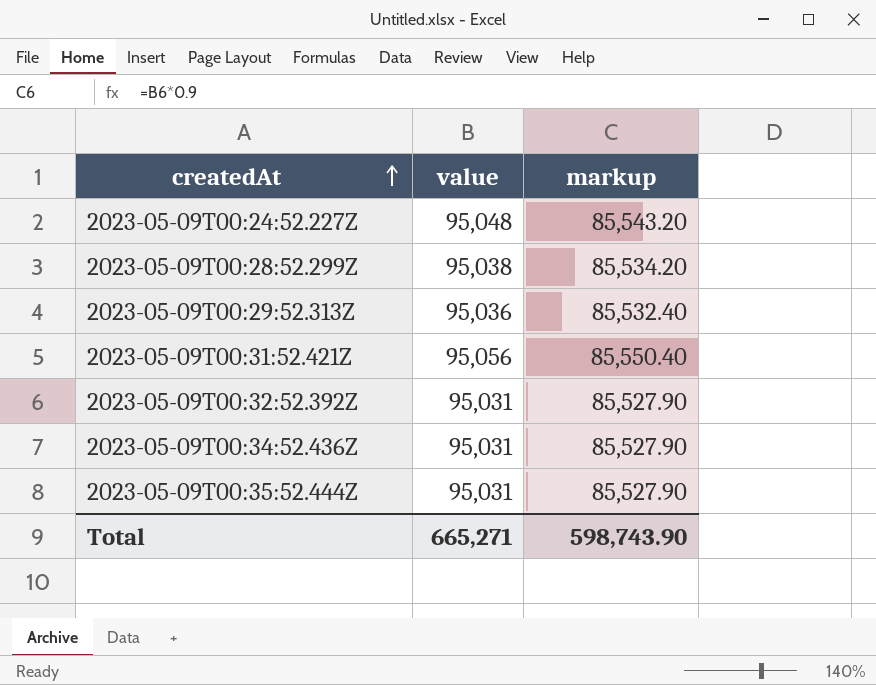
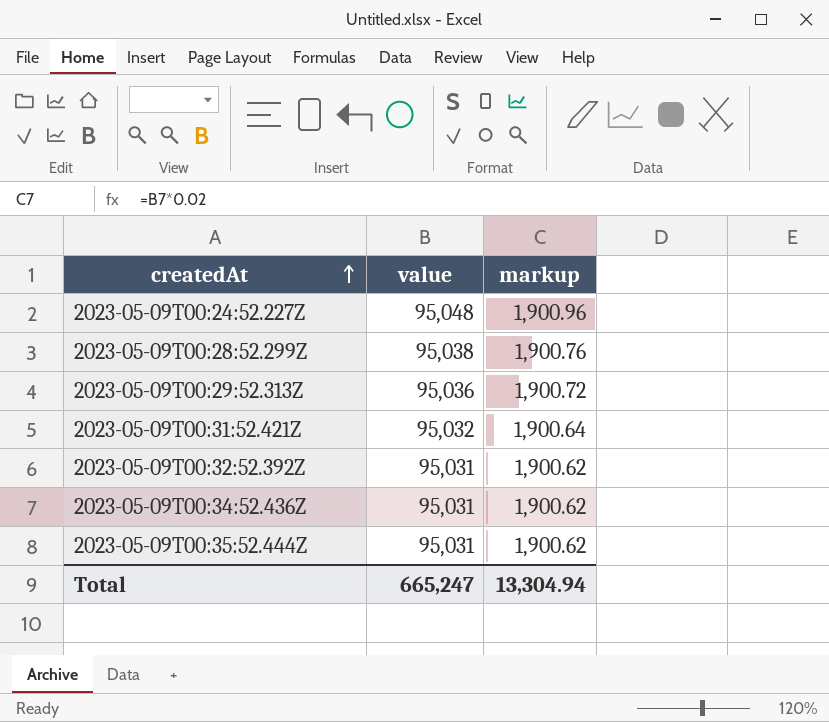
column markup | formula: [value] * 0.9 -> [value] * 0.02
2023-05-09T00:31:52.421Z | value: 95,056 -> 95,032
Total | value: 665,271 -> 665,247
Total | markup: 598,743.90 -> 13,304.94

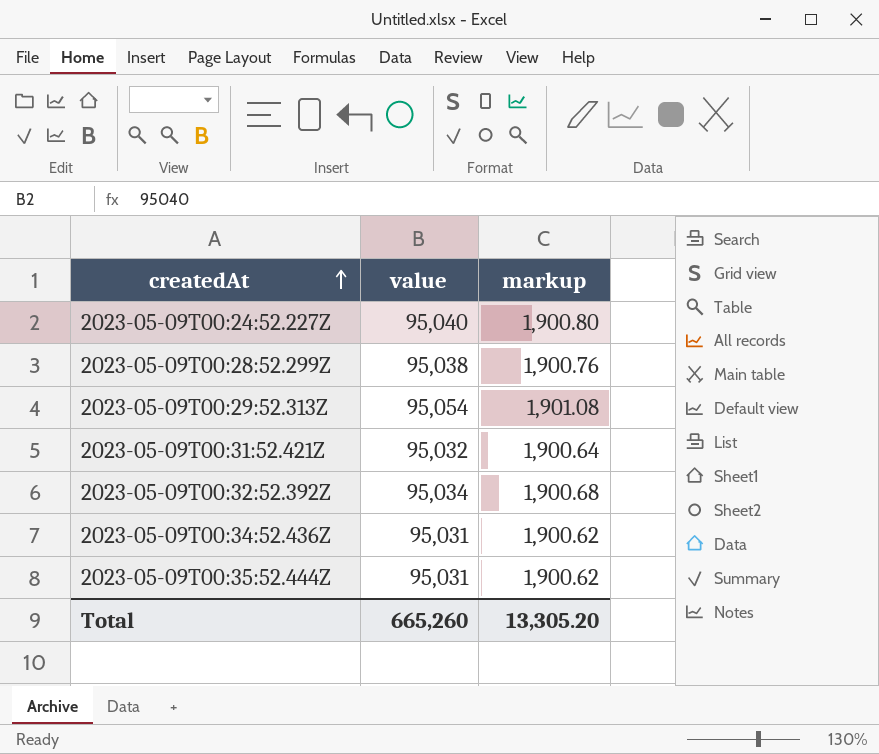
2023-05-09T00:24:52.227Z | value: 95,048 -> 95,040
2023-05-09T00:24:52.227Z | markup: 1,900.96 -> 1,900.80
2023-05-09T00:29:52.313Z | value: 95,036 -> 95,054
2023-05-09T00:29:52.313Z | markup: 1,900.72 -> 1,901.08
2023-05-09T00:32:52.392Z | value: 95,031 -> 95,034
2023-05-09T00:32:52.392Z | markup: 1,900.62 -> 1,900.68
Total | value: 665,247 -> 665,260
Total | markup: 13,304.94 -> 13,305.20

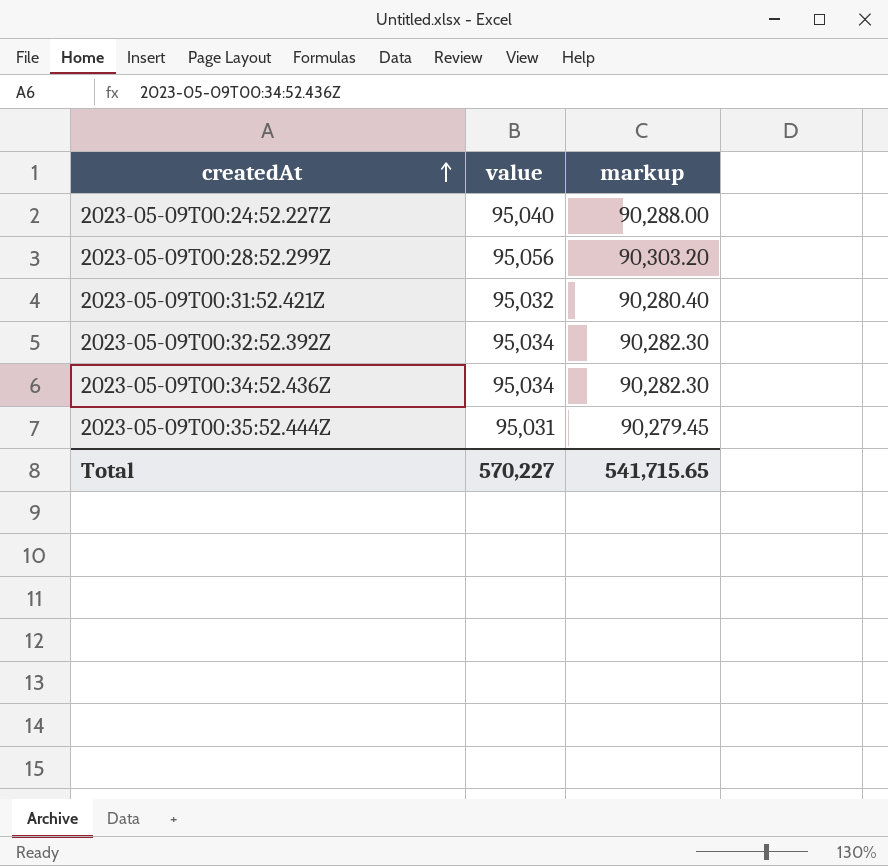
column markup | formula: [value] * 0.02 -> [value] * 0.95
row 2023-05-09T00:29:52.313Z: 95,054 | 1,901.08 -> none
2023-05-09T00:28:52.299Z | value: 95,038 -> 95,056
2023-05-09T00:34:52.436Z | value: 95,031 -> 95,034
Total | value: 665,260 -> 570,227
Total | markup: 13,305.20 -> 541,715.65

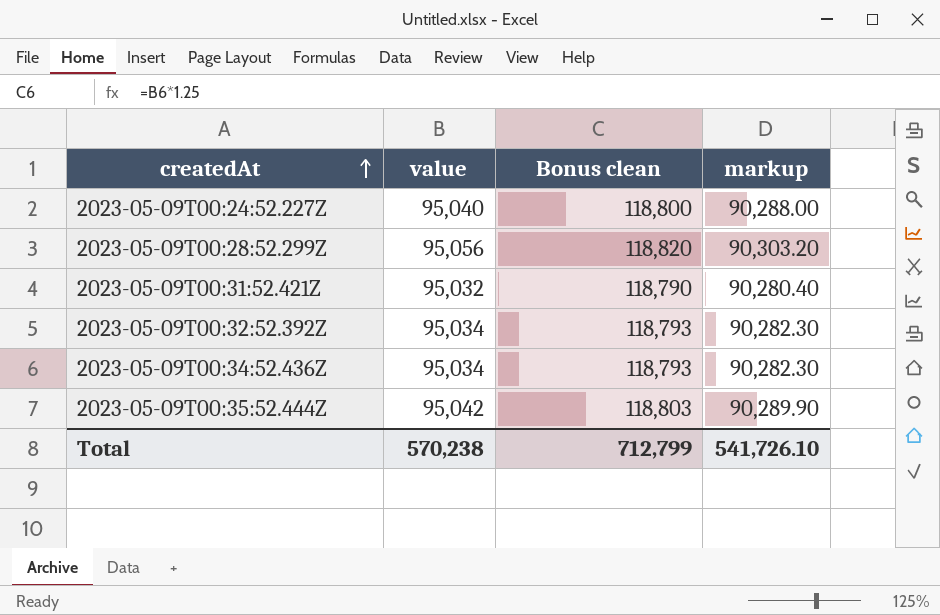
column Bonus clean | formula: none -> [value] * 1.25
2023-05-09T00:35:52.444Z | value: 95,031 -> 95,042
2023-05-09T00:35:52.444Z | markup: 90,279.45 -> 90,289.90
Total | value: 570,227 -> 570,238
Total | markup: 541,715.65 -> 541,726.10

